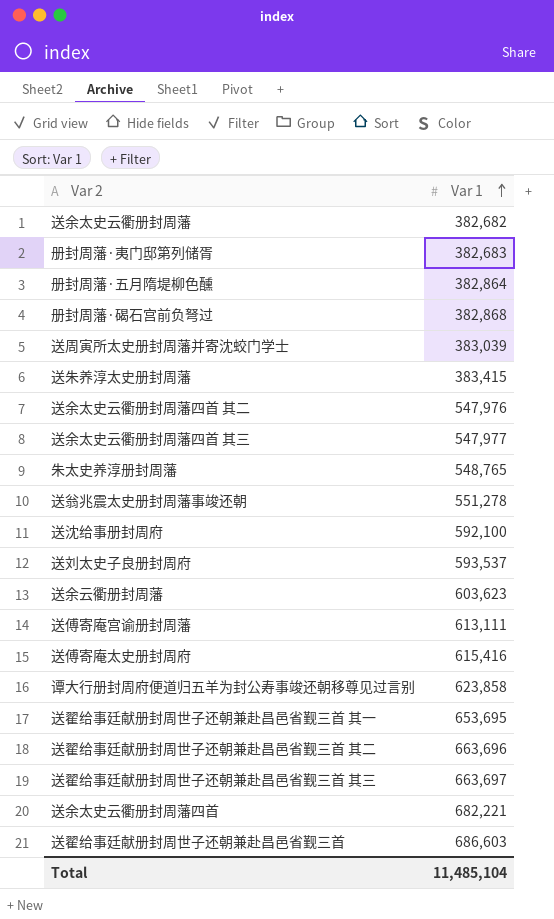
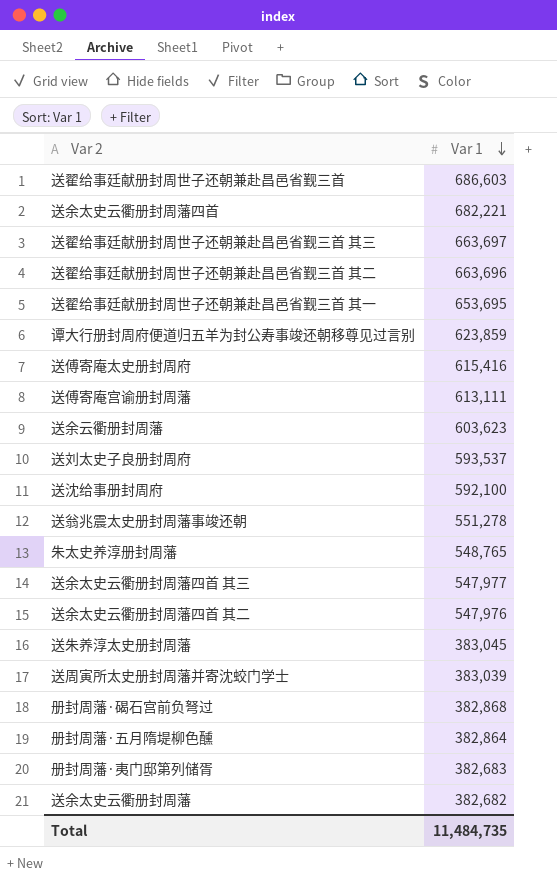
row order: Var 1 ascending -> Var 1 descending
谭大行册封周府便道归五羊为封公寿事竣还朝移尊见过言别 | Var 1: 623,858 -> 623,859
送朱养淳太史册封周藩 | Var 1: 383,415 -> 383,045
Total | Var 1: 11,485,104 -> 11,484,735

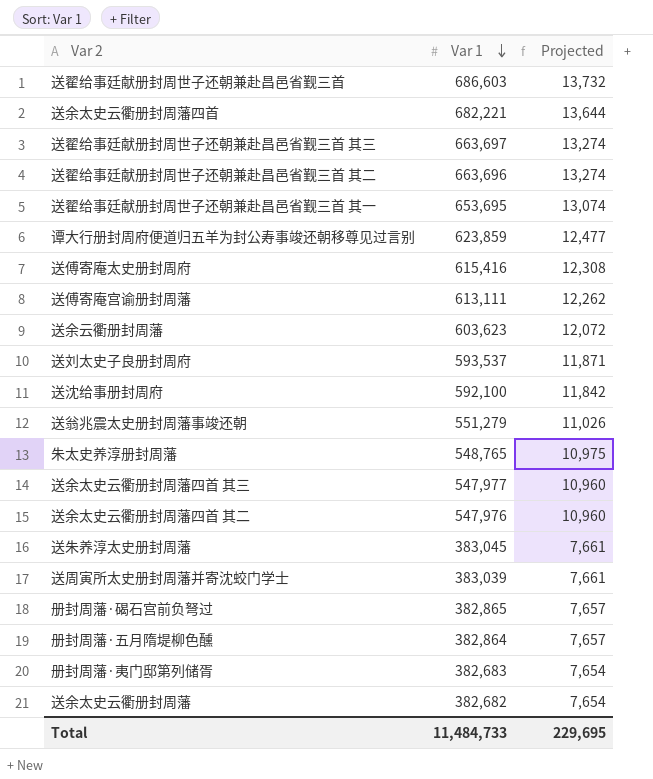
column Projected | formula: none -> [Var 1] * 0.02
送翁兆震太史册封周藩事竣还朝 | Var 1: 551,278 -> 551,279
册封周藩·碣石宫前负弩过 | Var 1: 382,868 -> 382,865
Total | Var 1: 11,484,735 -> 11,484,733

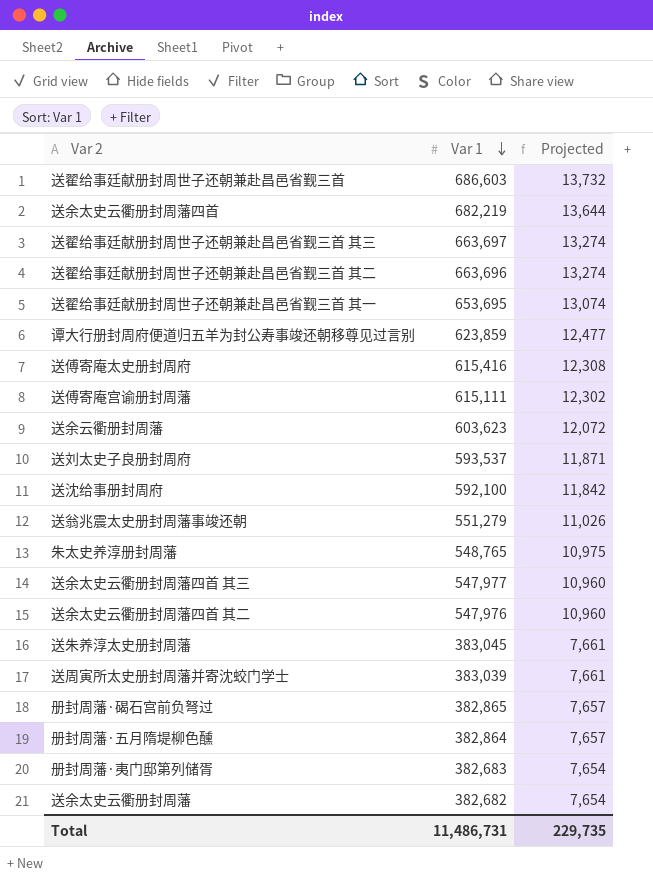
送余太史云衢册封周藩四首 | Var 1: 682,221 -> 682,219
送傅寄庵宫谕册封周藩 | Var 1: 613,111 -> 615,111
送傅寄庵宫谕册封周藩 | Projected: 12,262 -> 12,302
Total | Var 1: 11,484,733 -> 11,486,731
Total | Projected: 229,695 -> 229,735

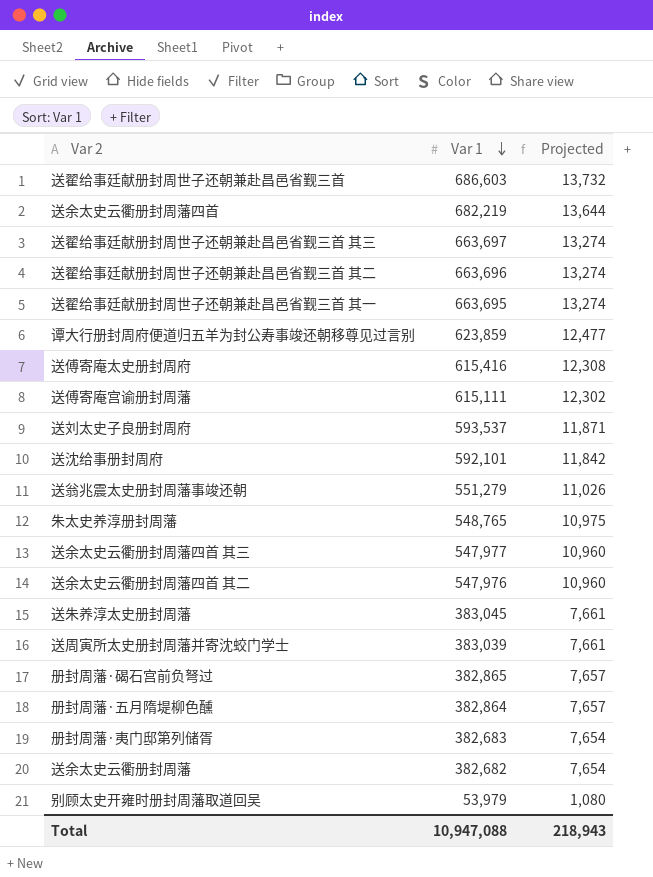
row 送余云衢册封周藩: 603,623 | 12,072 -> none
送翟给事廷献册封周世子还朝兼赴昌邑省觐三首 其一 | Var 1: 653,695 -> 663,695
送翟给事廷献册封周世子还朝兼赴昌邑省觐三首 其一 | Projected: 13,074 -> 13,274
送沈给事册封周府 | Var 1: 592,100 -> 592,101
row 别顾太史开雍时册封周藩取道回吴: none -> 53,979 | 1,080
Total | Var 1: 11,486,731 -> 10,947,088
Total | Projected: 229,735 -> 218,943

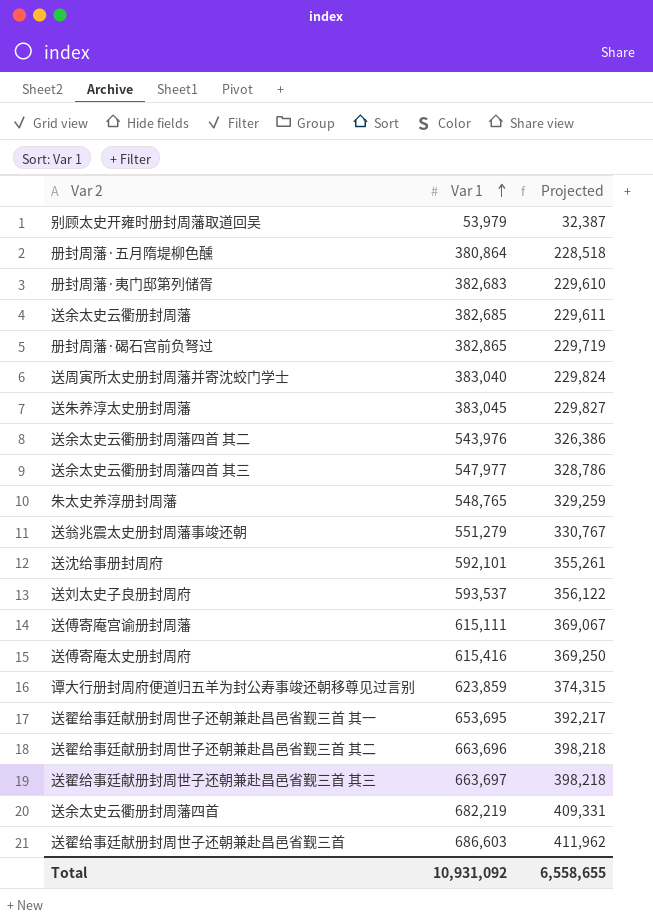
row order: Var 1 descending -> Var 1 ascending
column Projected | formula: [Var 1] * 0.02 -> [Var 1] * 0.6
册封周藩·五月隋堤柳色醺 | Var 1: 382,864 -> 380,864
送余太史云衢册封周藩 | Var 1: 382,682 -> 382,685
送周寅所太史册封周藩并寄沈蛟门学士 | Var 1: 383,039 -> 383,040
送余太史云衢册封周藩四首 其二 | Var 1: 547,976 -> 543,976
送翟给事廷献册封周世子还朝兼赴昌邑省觐三首 其一 | Var 1: 663,695 -> 653,695
Total | Var 1: 10,947,088 -> 10,931,092
Total | Projected: 218,943 -> 6,558,655

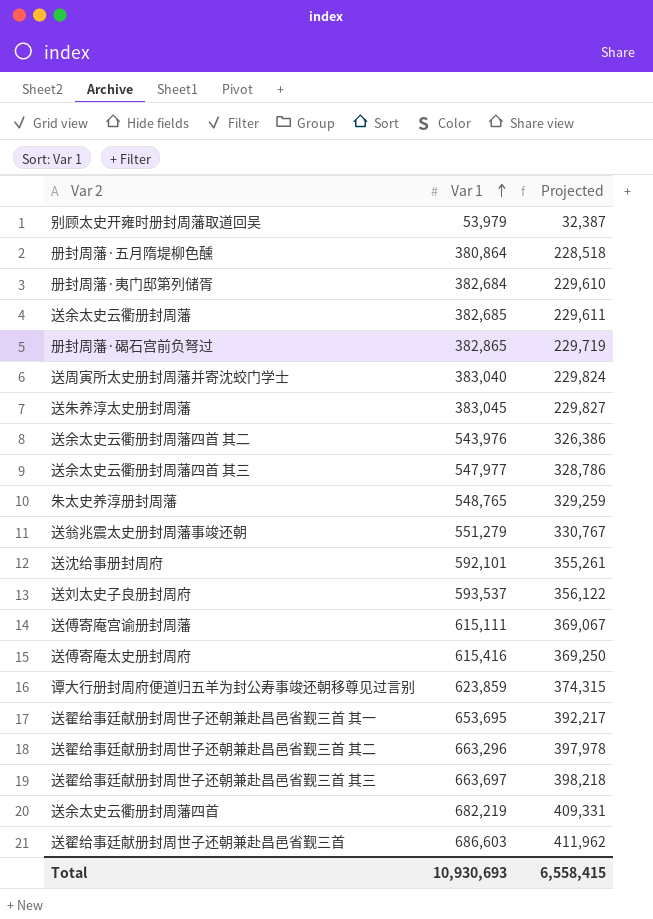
册封周藩·夷门邸第列储胥 | Var 1: 382,683 -> 382,684
送翟给事廷献册封周世子还朝兼赴昌邑省觐三首 其二 | Var 1: 663,696 -> 663,296
送翟给事廷献册封周世子还朝兼赴昌邑省觐三首 其二 | Projected: 398,218 -> 397,978
Total | Var 1: 10,931,092 -> 10,930,693
Total | Projected: 6,558,655 -> 6,558,415

